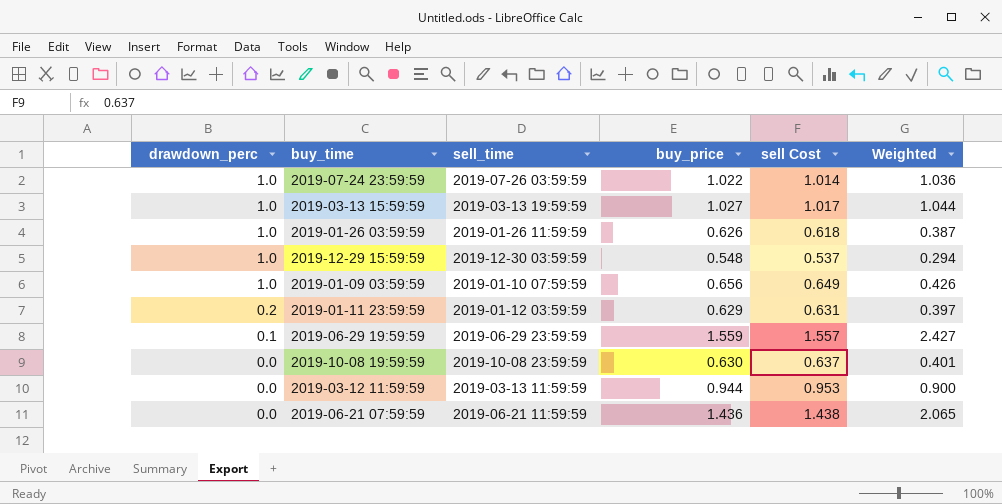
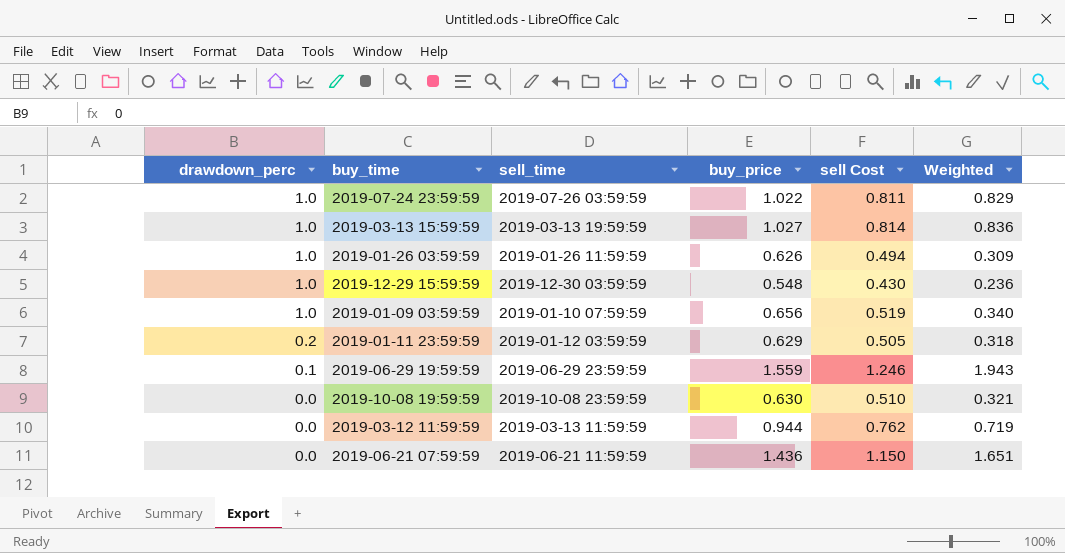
2019-07-24 23:59:59 | sell Cost: 1.014 -> 0.811
2019-07-24 23:59:59 | Weighted: 1.036 -> 0.829
2019-03-13 15:59:59 | sell Cost: 1.017 -> 0.814
2019-03-13 15:59:59 | Weighted: 1.044 -> 0.836
2019-01-26 03:59:59 | sell Cost: 0.618 -> 0.494
2019-01-26 03:59:59 | Weighted: 0.387 -> 0.309
2019-12-29 15:59:59 | sell Cost: 0.537 -> 0.430
2019-12-29 15:59:59 | Weighted: 0.294 -> 0.236
2019-01-09 03:59:59 | sell Cost: 0.649 -> 0.519
2019-01-09 03:59:59 | Weighted: 0.426 -> 0.340
2019-01-11 23:59:59 | sell Cost: 0.631 -> 0.505
2019-01-11 23:59:59 | Weighted: 0.397 -> 0.318
2019-06-29 19:59:59 | sell Cost: 1.557 -> 1.246
2019-06-29 19:59:59 | Weighted: 2.427 -> 1.943
2019-10-08 19:59:59 | sell Cost: 0.637 -> 0.510
2019-10-08 19:59:59 | Weighted: 0.401 -> 0.321
2019-03-12 11:59:59 | sell Cost: 0.953 -> 0.762
2019-03-12 11:59:59 | Weighted: 0.900 -> 0.719
2019-06-21 07:59:59 | sell Cost: 1.438 -> 1.150
2019-06-21 07:59:59 | Weighted: 2.065 -> 1.651

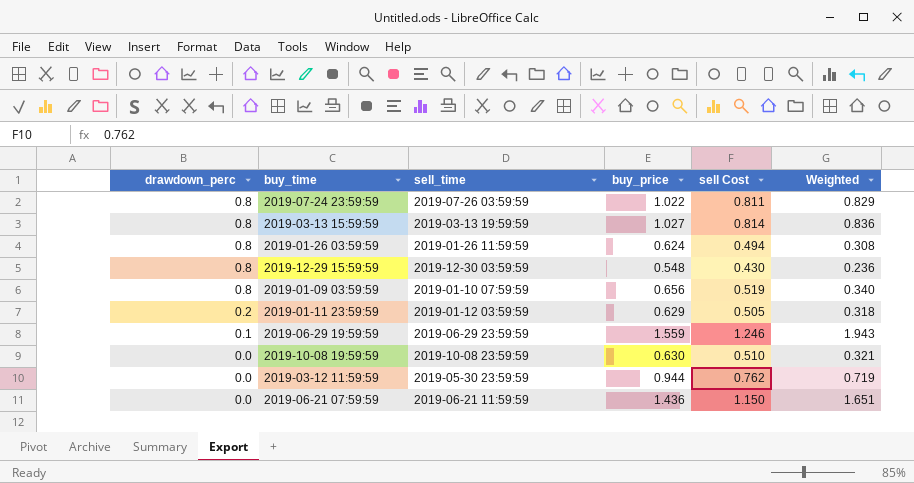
2019-07-24 23:59:59 | drawdown_perc: 1.0 -> 0.8
2019-03-13 15:59:59 | drawdown_perc: 1.0 -> 0.8
2019-01-26 03:59:59 | drawdown_perc: 1.0 -> 0.8
2019-01-26 03:59:59 | buy_price: 0.626 -> 0.624
2019-01-26 03:59:59 | Weighted: 0.309 -> 0.308
2019-12-29 15:59:59 | drawdown_perc: 1.0 -> 0.8
2019-01-09 03:59:59 | drawdown_perc: 1.0 -> 0.8
2019-03-12 11:59:59 | sell_time: 2019-03-13 11:59:59 -> 2019-05-30 23:59:59

